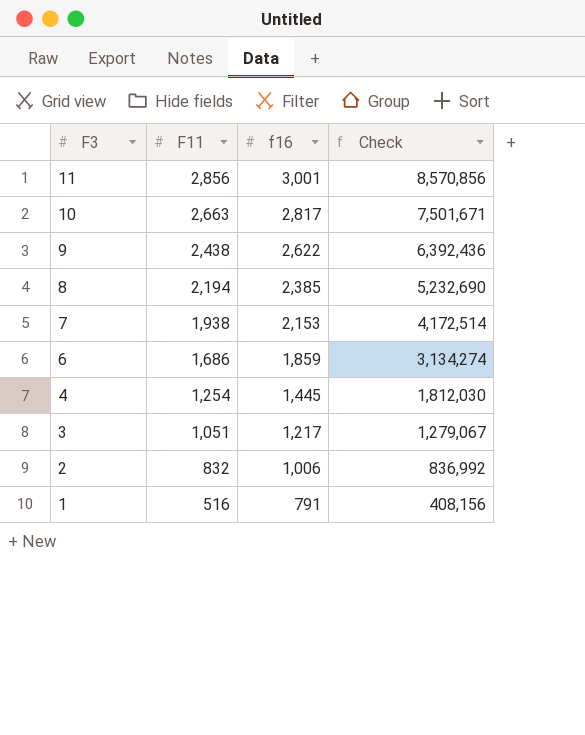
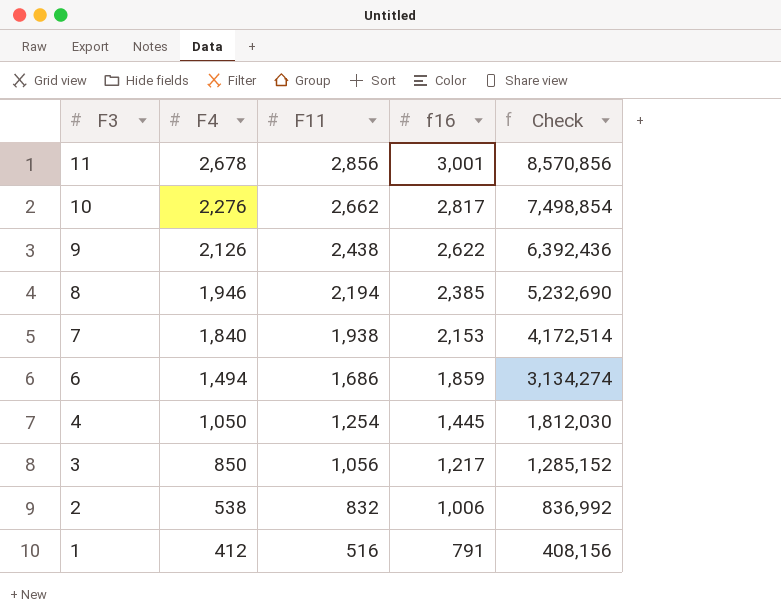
column F4 | position: none -> 2
10 | F11: 2,663 -> 2,662
10 | Check: 7,501,671 -> 7,498,854
3 | F11: 1,051 -> 1,056
3 | Check: 1,279,067 -> 1,285,152

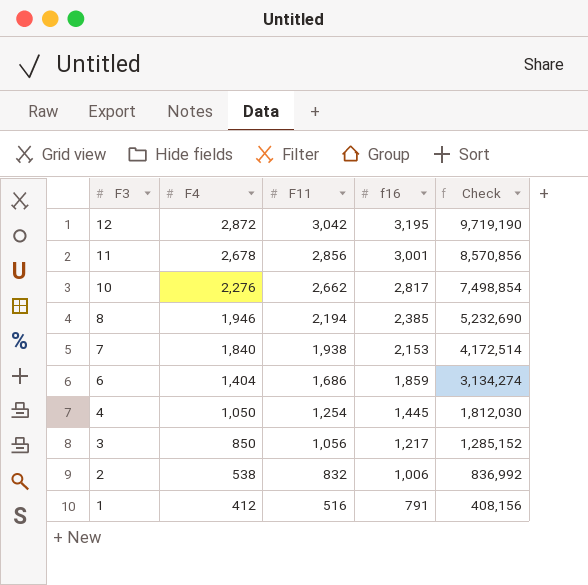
row 9: 2,126 | 2,438 | 2,622 | 6,392,436 -> none
row 12: none -> 2,872 | 3,042 | 3,195 | 9,719,190
6 | F4: 1,494 -> 1,404

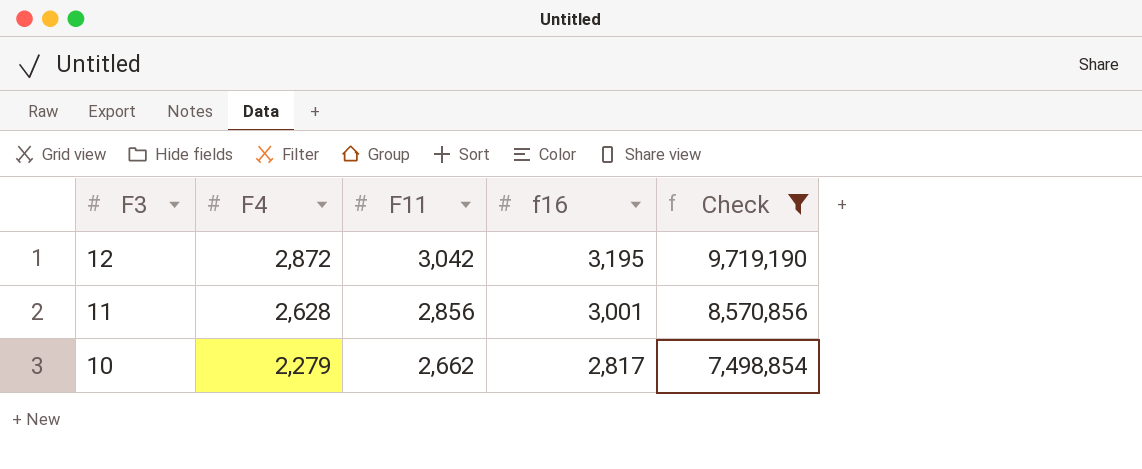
filter: none -> Check >= 7,498,854
11 | F4: 2,678 -> 2,628
10 | F4: 2,276 -> 2,279

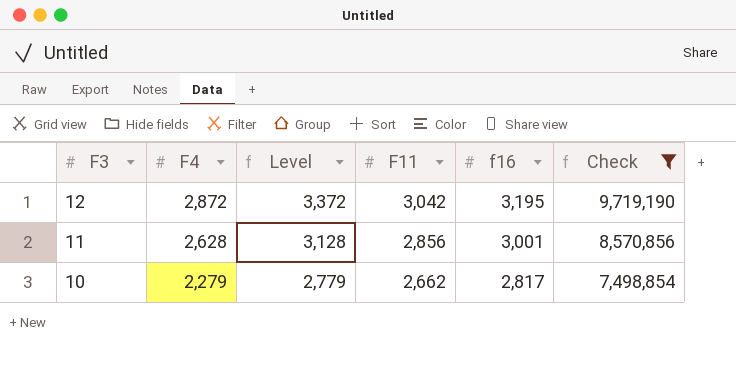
column Level | formula: none -> [F4] + 500

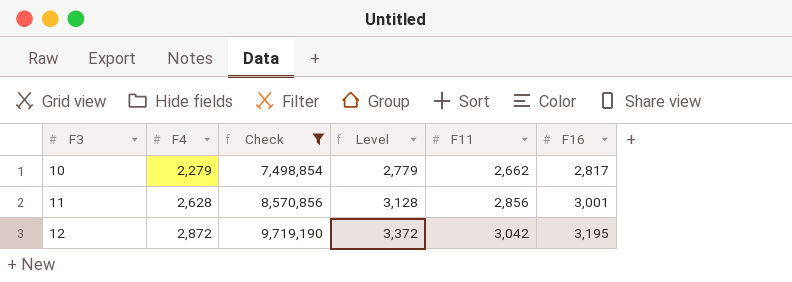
row order: F3 descending -> F3 ascending
column Check | position: 6 -> 3
column name: f16 -> F16

